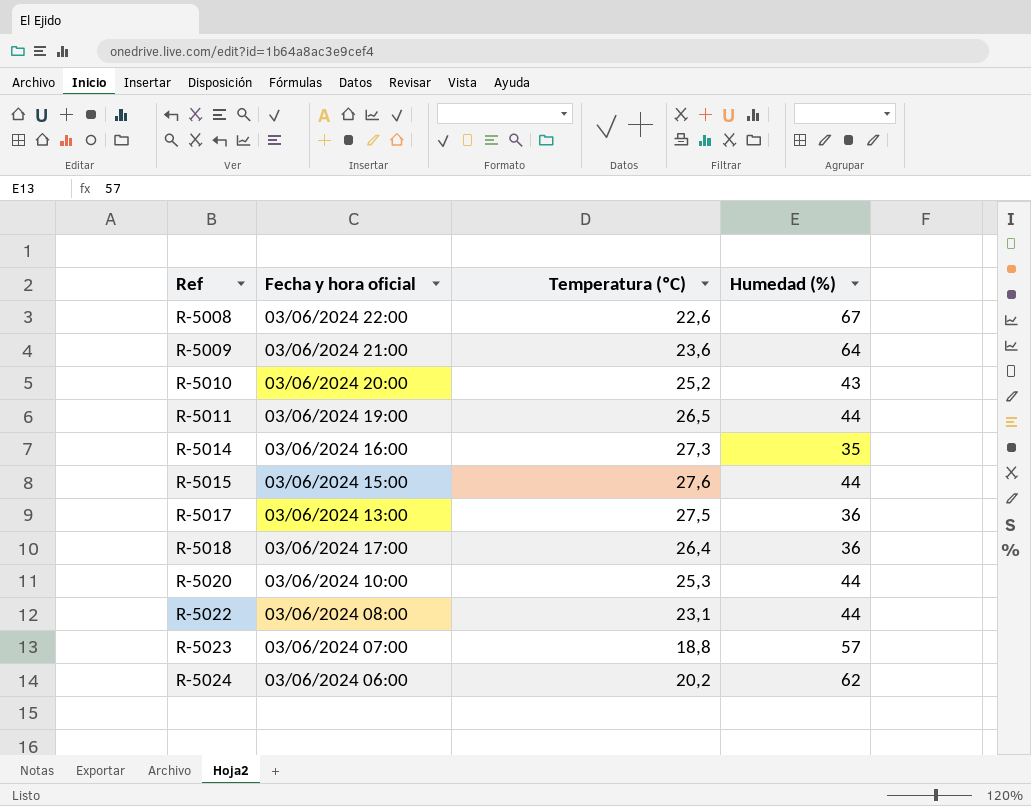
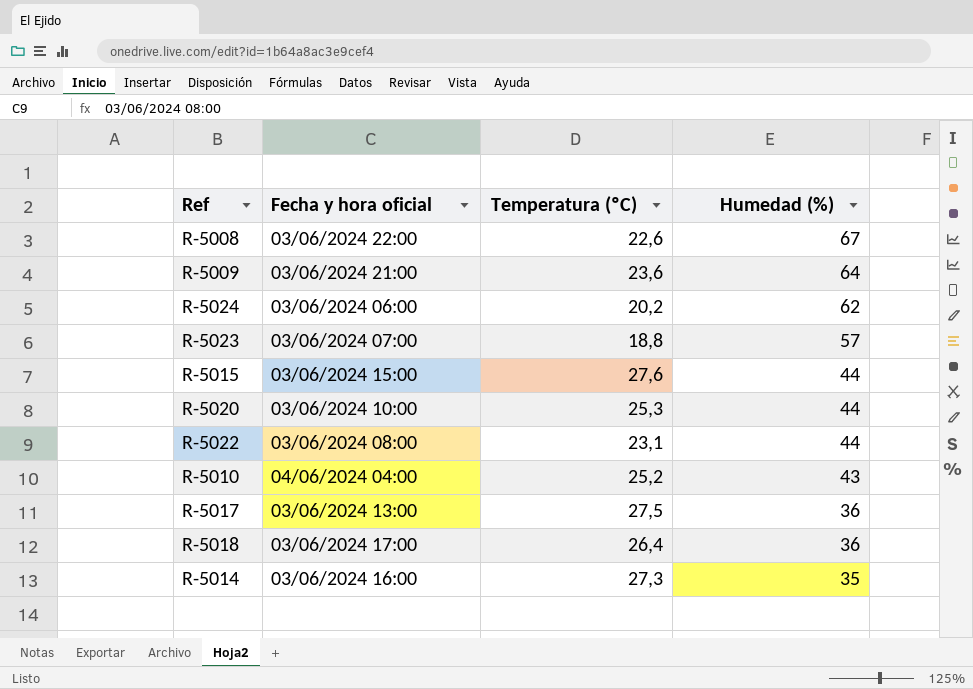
row order: Ref ascending -> Humedad (%) descending
row R-5011: 03/06/2024 19:00 | 26,5 | 44 -> none
R-5010 | Fecha y hora oficial: 03/06/2024 20:00 -> 04/06/2024 04:00

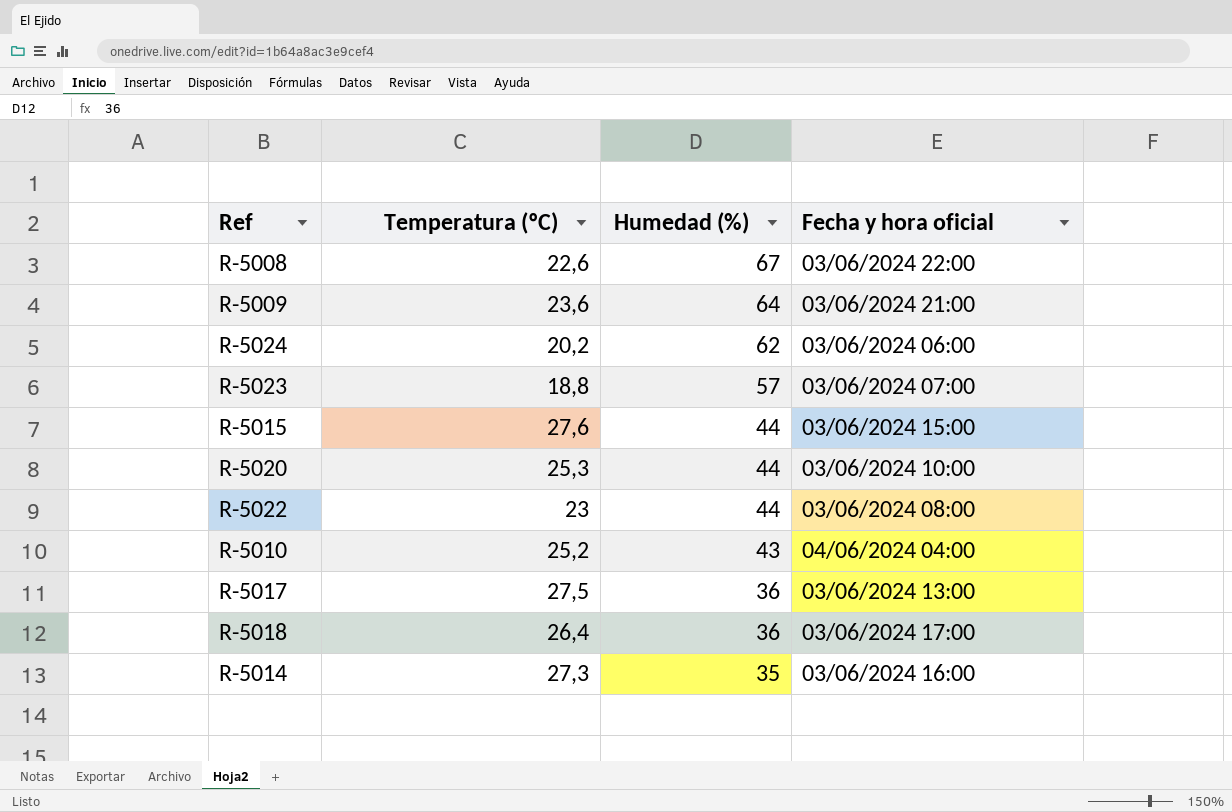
column Fecha y hora oficial | position: 2 -> 4
R-5022 | Temperatura (ºC): 23,1 -> 23

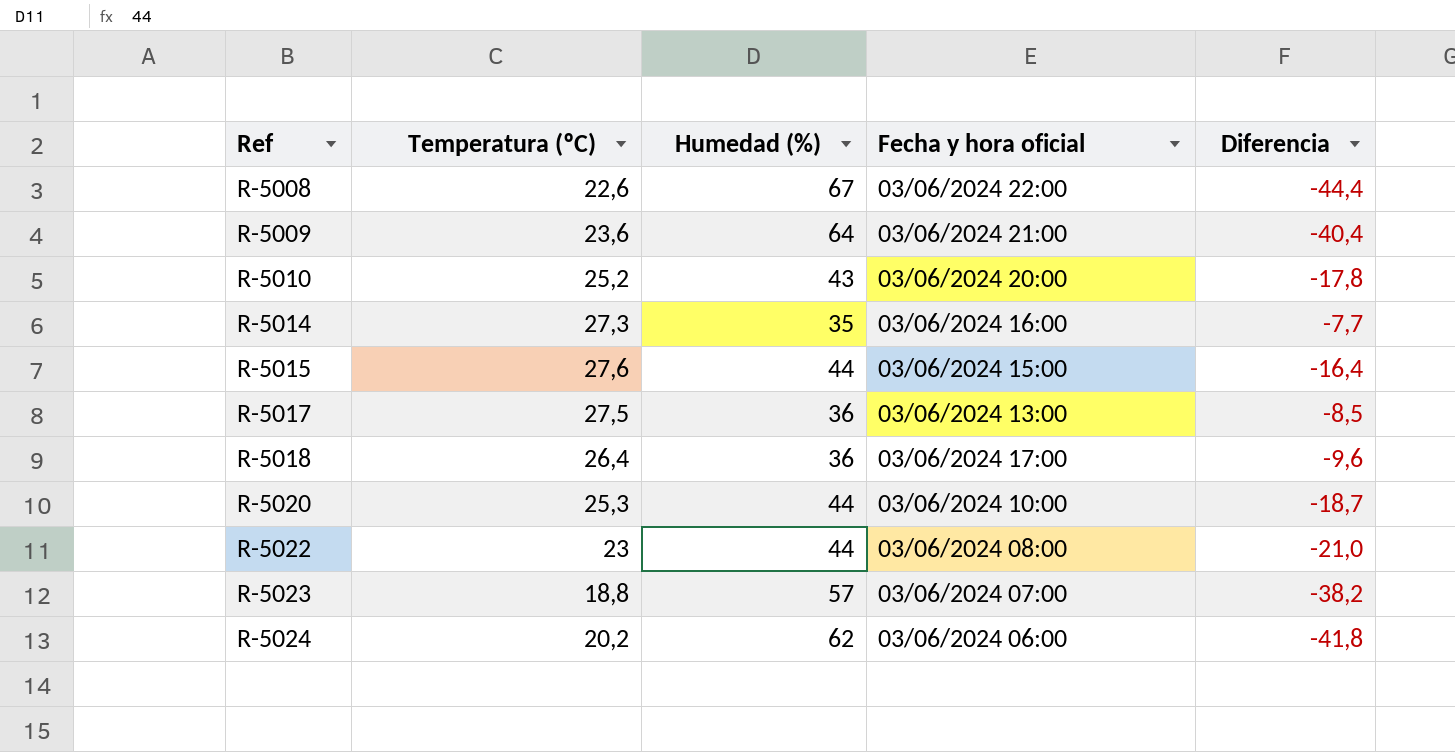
row order: Humedad (%) descending -> Ref ascending
column Diferencia | formula: none -> [Temperatura (ºC)] - [Humedad (%)]
R-5010 | Fecha y hora oficial: 04/06/2024 04:00 -> 03/06/2024 20:00

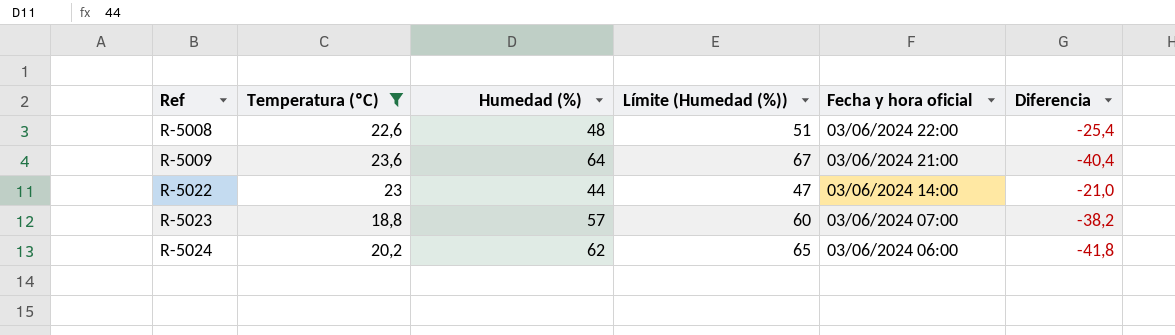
filter: none -> Temperatura (ºC) <= 23,6
column Límite (Humedad (%)) | formula: none -> [Humedad (%)] + 3
R-5008 | Humedad (%): 67 -> 48
R-5008 | Diferencia: -44,4 -> -25,4
R-5022 | Fecha y hora oficial: 03/06/2024 08:00 -> 03/06/2024 14:00

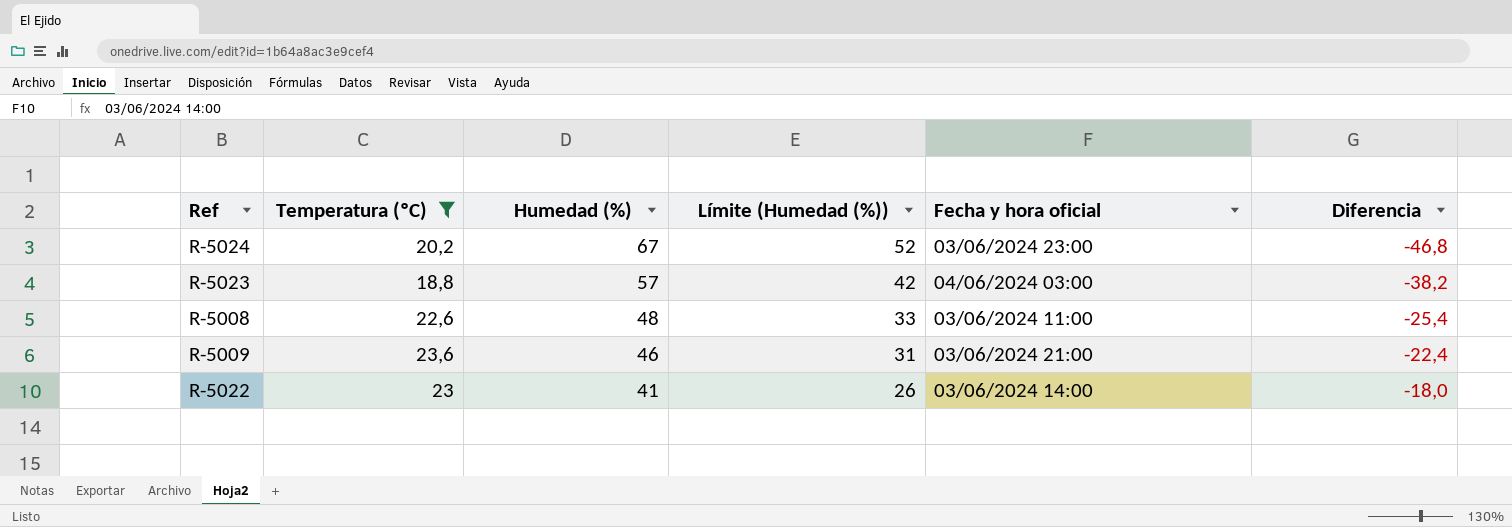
row order: Ref ascending -> Humedad (%) descending
column Límite (Humedad (%)) | formula: [Humedad (%)] + 3 -> [Humedad (%)] - 15
R-5024 | Humedad (%): 62 -> 67
R-5024 | Fecha y hora oficial: 03/06/2024 06:00 -> 03/06/2024 23:00
R-5024 | Diferencia: -41,8 -> -46,8
R-5023 | Fecha y hora oficial: 03/06/2024 07:00 -> 04/06/2024 03:00
R-5008 | Fecha y hora oficial: 03/06/2024 22:00 -> 03/06/2024 11:00
R-5009 | Humedad (%): 64 -> 46
R-5009 | Diferencia: -40,4 -> -22,4
R-5022 | Humedad (%): 44 -> 41
R-5022 | Diferencia: -21,0 -> -18,0

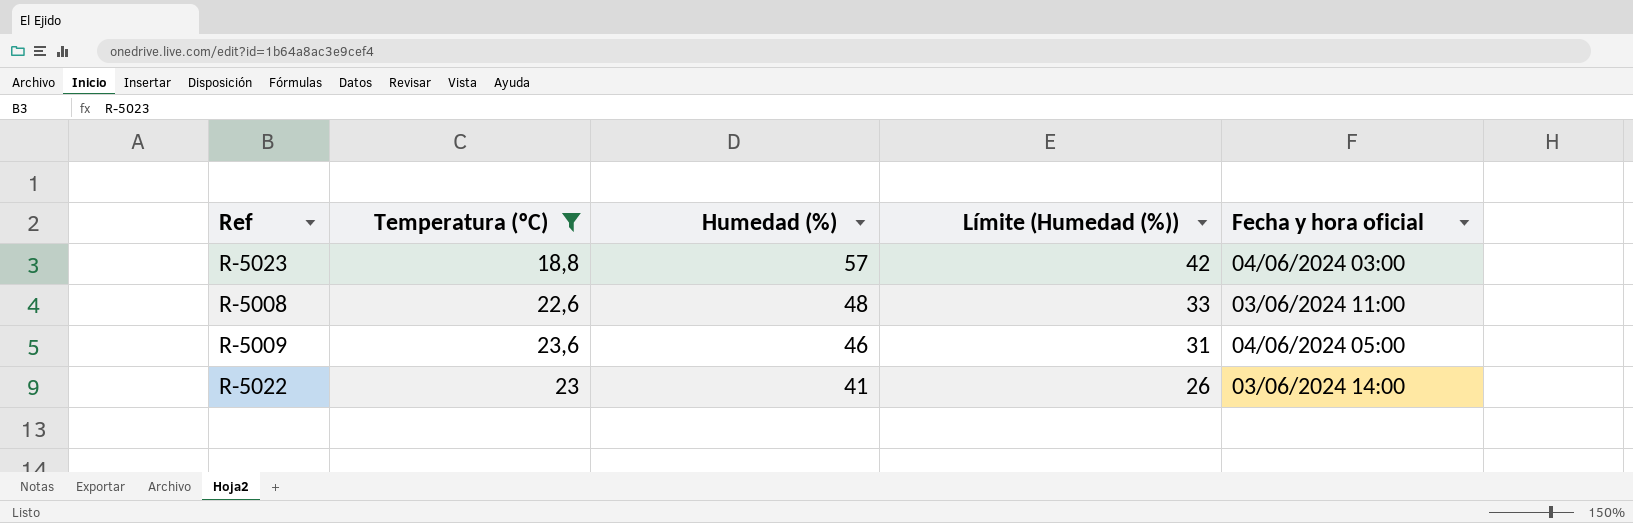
column Diferencia | formula: [Temperatura (ºC)] - [Humedad (%)] -> none
row R-5024: 20,2 | 67 | 52 | 03/06/2024 23:00 | -46,8 -> none
R-5009 | Fecha y hora oficial: 03/06/2024 21:00 -> 04/06/2024 05:00

